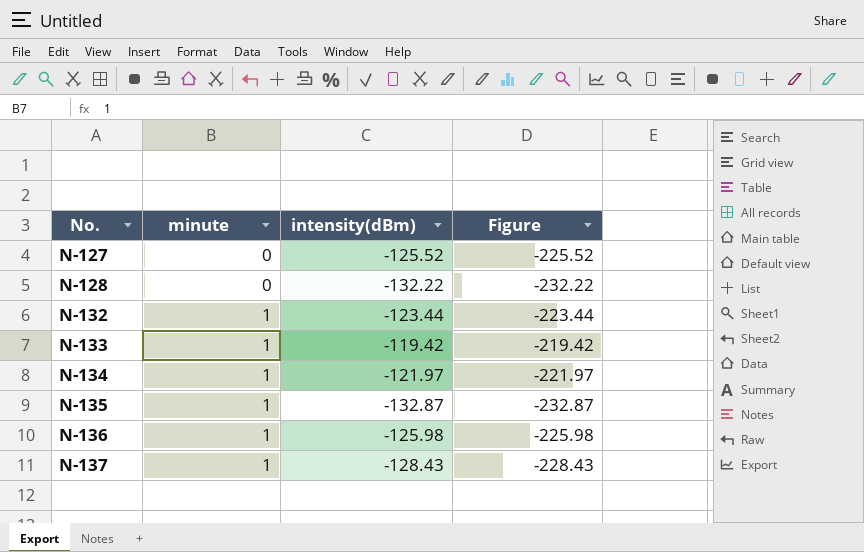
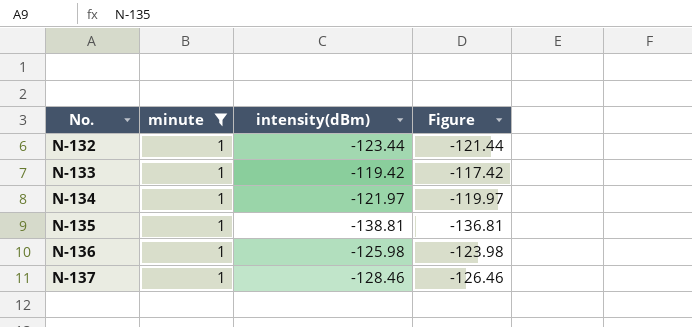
filter: none -> minute = 1
column Figure | formula: [intensity(dBm)] - 100 -> [intensity(dBm)] + 2
N-135 | intensity(dBm): -132.87 -> -138.81
N-137 | intensity(dBm): -128.43 -> -128.46

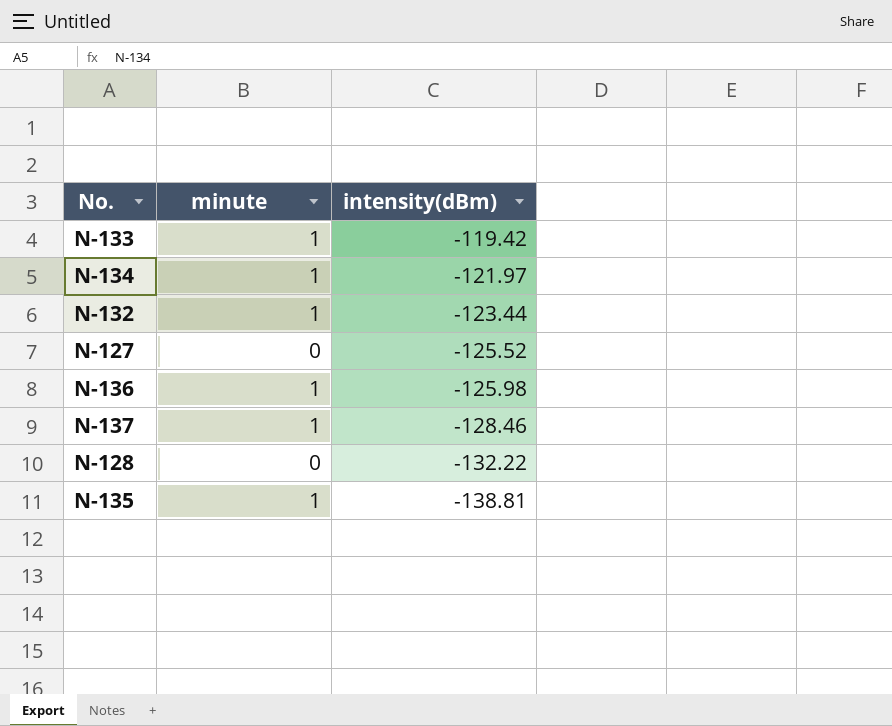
filter: minute = 1 -> none
row order: No. ascending -> intensity(dBm) descending
column Figure | formula: [intensity(dBm)] + 2 -> none

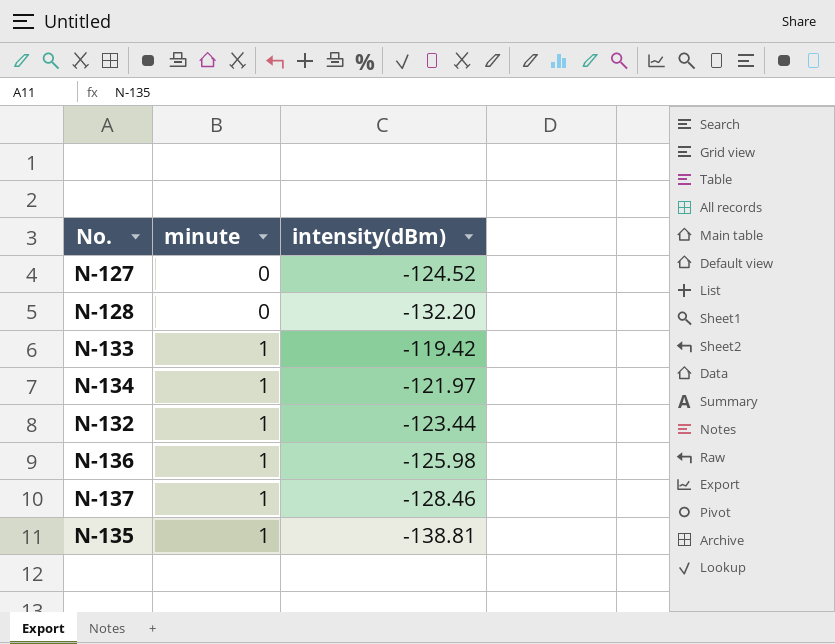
row order: intensity(dBm) descending -> minute ascending
N-127 | intensity(dBm): -125.52 -> -124.52
N-128 | intensity(dBm): -132.22 -> -132.20

